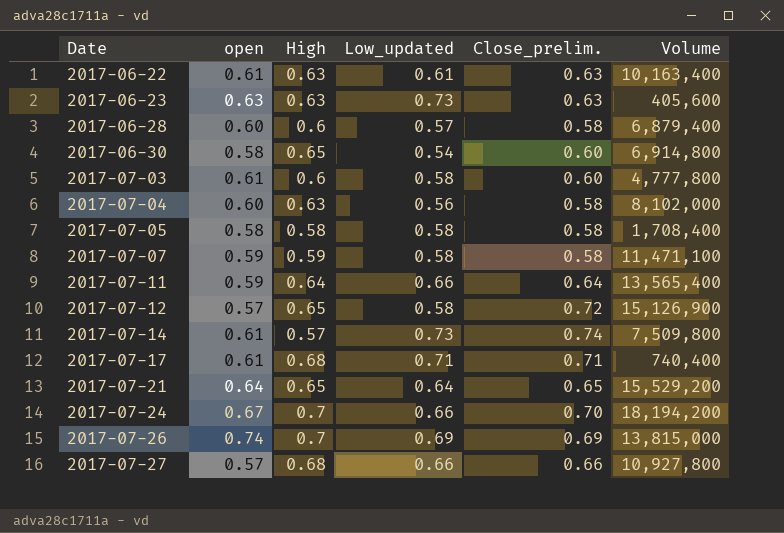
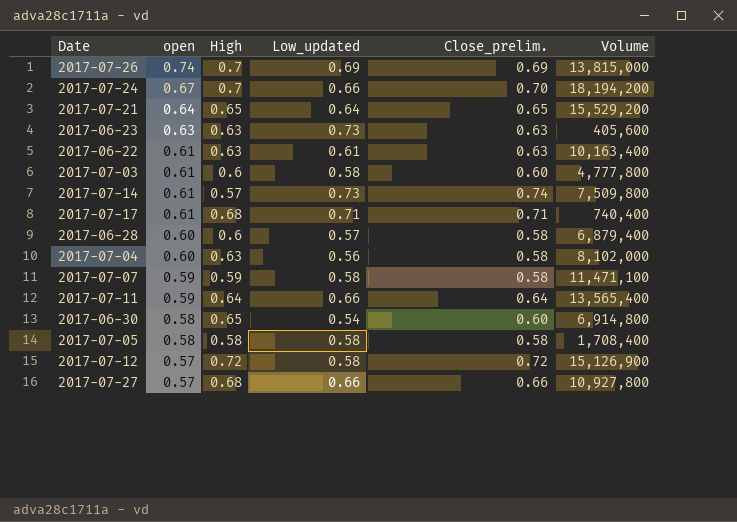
row order: Date ascending -> open descending
2017-07-12 | High: 0.65 -> 0.72

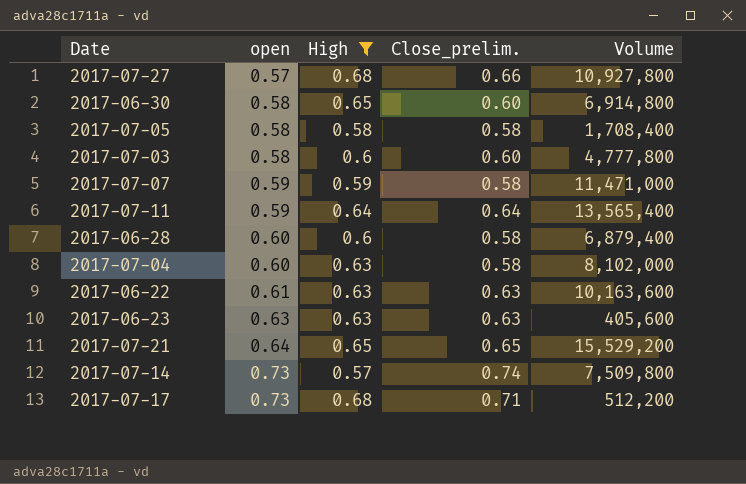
filter: none -> High <= 0.68
row order: open descending -> open ascending
column Low_updated | position: 4 -> none
2017-07-03 | open: 0.61 -> 0.58
2017-07-07 | Volume: 11,471,100 -> 11,471,000
2017-06-22 | Volume: 10,163,400 -> 10,163,600
2017-07-14 | open: 0.61 -> 0.73
2017-07-17 | open: 0.61 -> 0.73
2017-07-17 | Volume: 740,400 -> 512,200

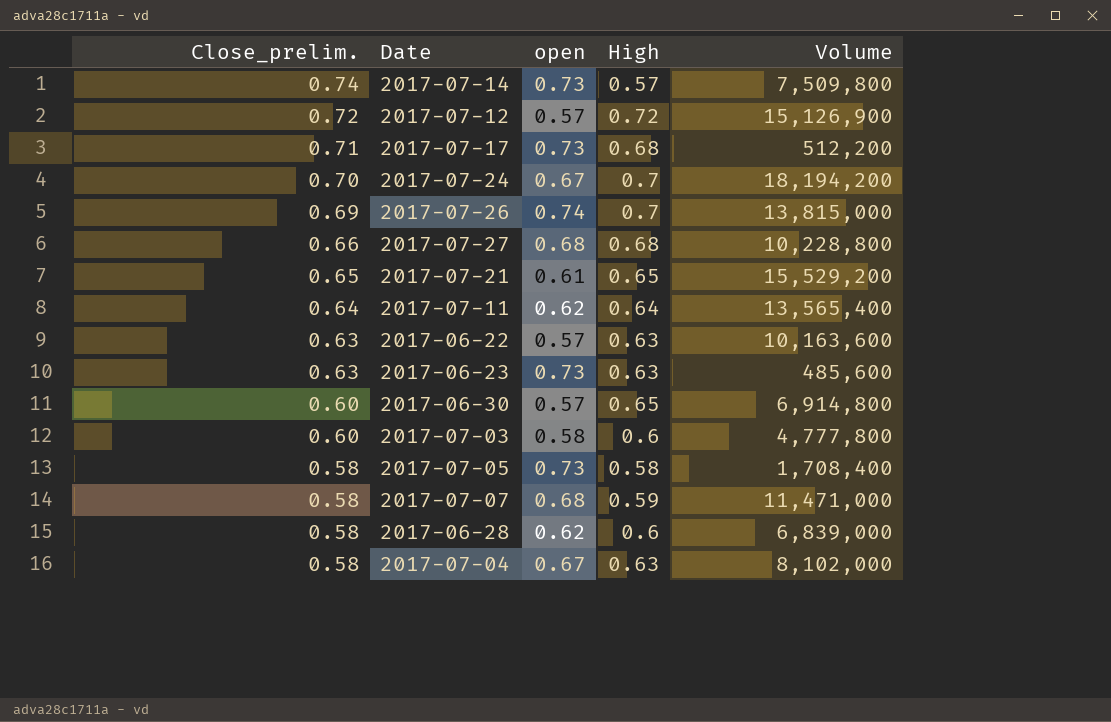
filter: High <= 0.68 -> none
row order: open ascending -> Close_prelim. descending
column Close_prelim. | position: 4 -> 1
2017-07-27 | open: 0.57 -> 0.68
2017-07-27 | Volume: 10,927,800 -> 10,228,800
2017-07-21 | open: 0.64 -> 0.61
2017-07-11 | open: 0.59 -> 0.62
2017-06-22 | open: 0.61 -> 0.57
2017-06-23 | open: 0.63 -> 0.73
2017-06-23 | Volume: 405,600 -> 485,600
2017-06-30 | open: 0.58 -> 0.57
2017-07-05 | open: 0.58 -> 0.73
2017-07-07 | open: 0.59 -> 0.68
2017-06-28 | open: 0.60 -> 0.62
2017-06-28 | Volume: 6,879,400 -> 6,839,000
2017-07-04 | open: 0.60 -> 0.67

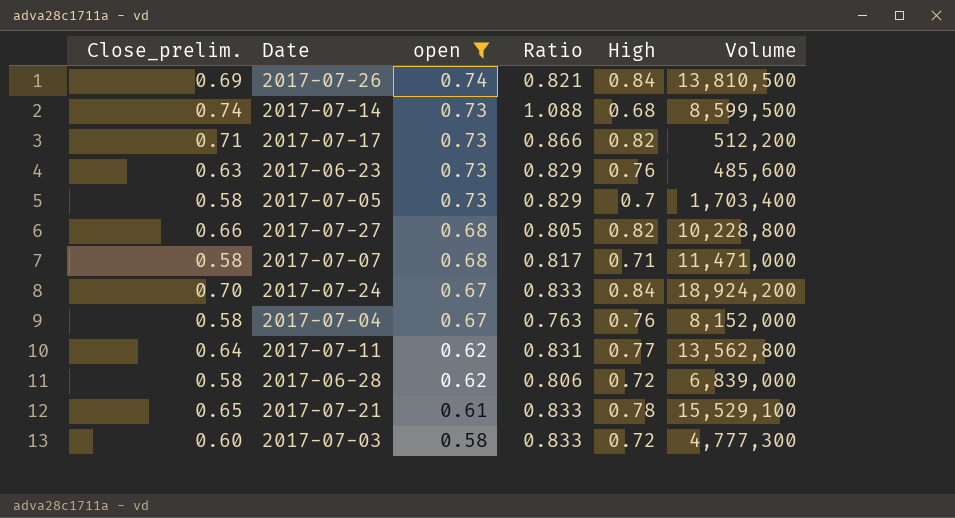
filter: none -> open != 0.57
row order: Close_prelim. descending -> open descending
column Ratio | formula: none -> [Close_prelim.] / [High]
2017-07-26 | High: 0.7 -> 0.84
2017-07-26 | Volume: 13,815,000 -> 13,810,500
2017-07-14 | High: 0.57 -> 0.68
2017-07-14 | Volume: 7,509,800 -> 8,599,500
2017-07-17 | High: 0.68 -> 0.82
2017-06-23 | High: 0.63 -> 0.76
2017-07-05 | High: 0.58 -> 0.7
2017-07-05 | Volume: 1,708,400 -> 1,703,400
2017-07-27 | High: 0.68 -> 0.82
2017-07-07 | High: 0.59 -> 0.71
2017-07-24 | High: 0.7 -> 0.84
2017-07-24 | Volume: 18,194,200 -> 18,924,200
2017-07-04 | High: 0.63 -> 0.76
2017-07-04 | Volume: 8,102,000 -> 8,152,000
2017-07-11 | High: 0.64 -> 0.77
2017-07-11 | Volume: 13,565,400 -> 13,562,800
2017-06-28 | High: 0.6 -> 0.72
2017-07-21 | High: 0.65 -> 0.78
2017-07-21 | Volume: 15,529,200 -> 15,529,100
2017-07-03 | High: 0.6 -> 0.72
2017-07-03 | Volume: 4,777,800 -> 4,777,300

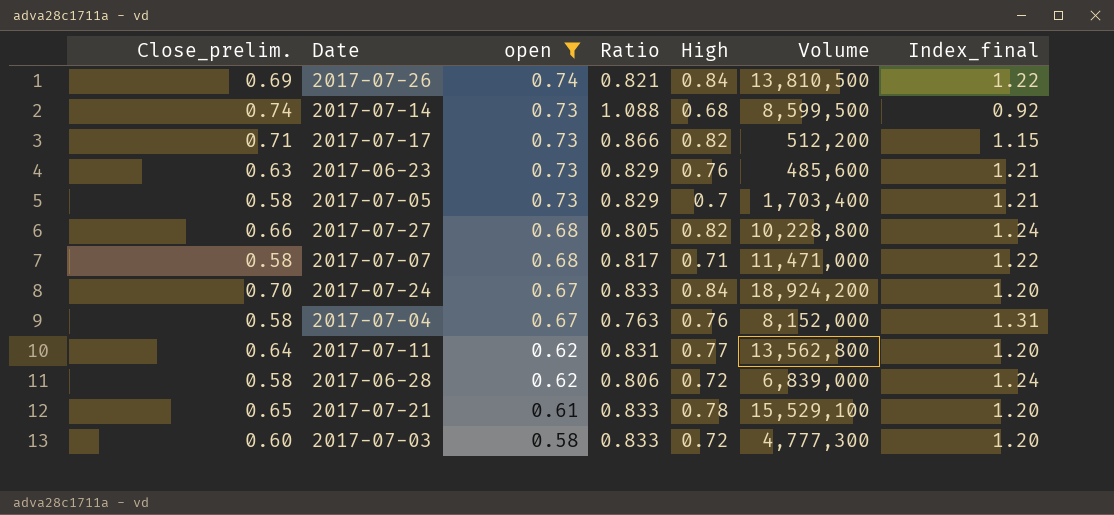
column Index_final | formula: none -> [High] / [Close_prelim.]

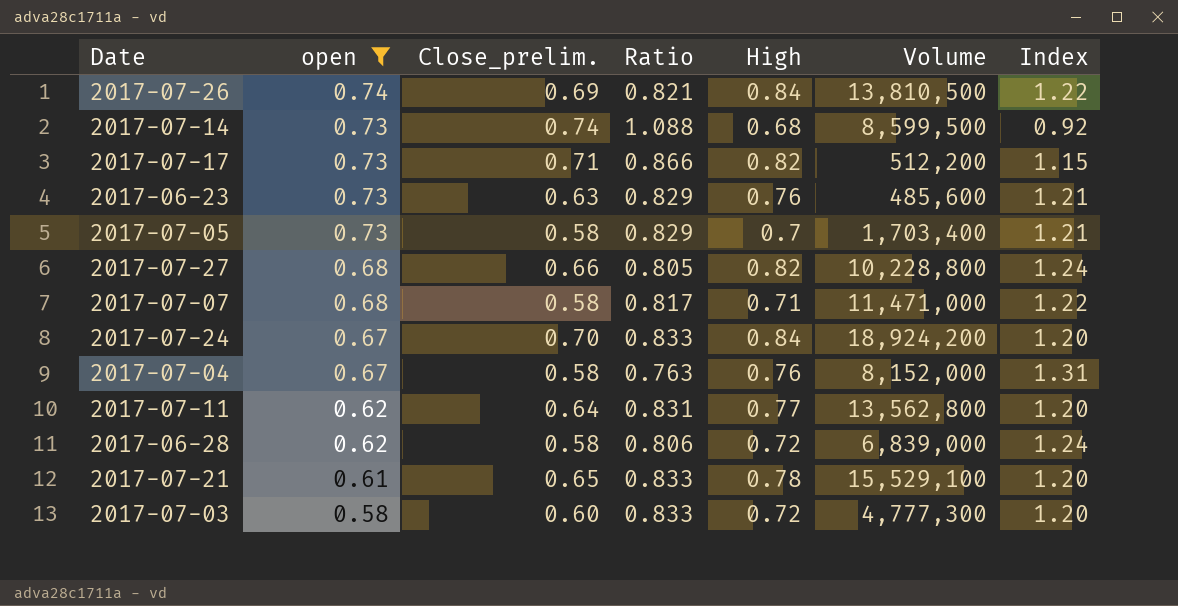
column Close_prelim. | position: 1 -> 3
column name: Index_final -> Index

